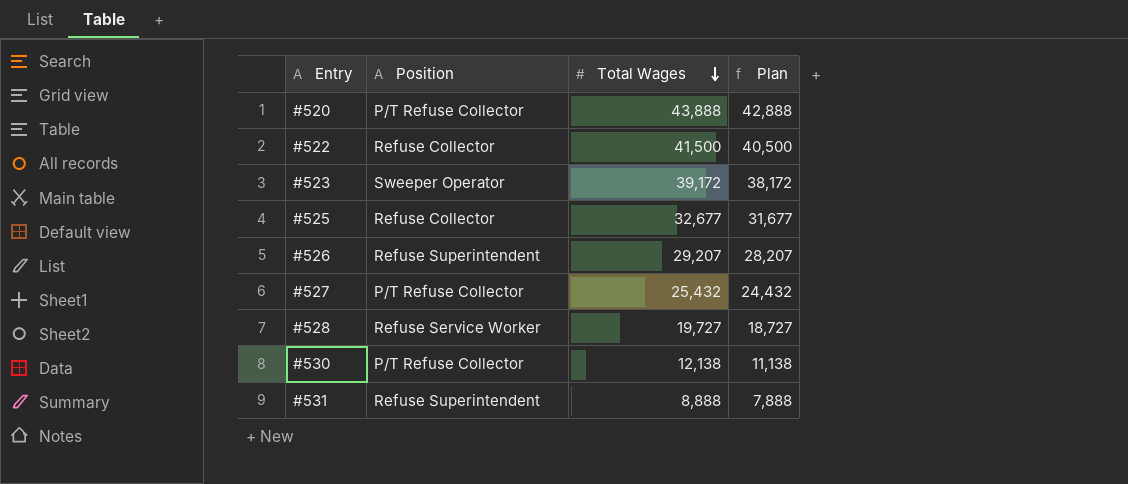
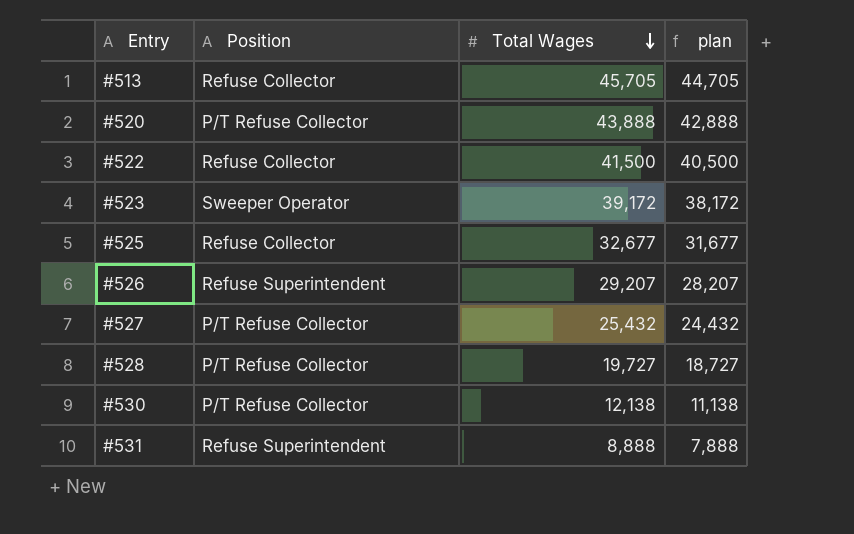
column name: Plan -> plan
row #513: none -> Refuse Collector | 45,705 | 44,705
#528 | Position: Refuse Service Worker -> P/T Refuse Collector

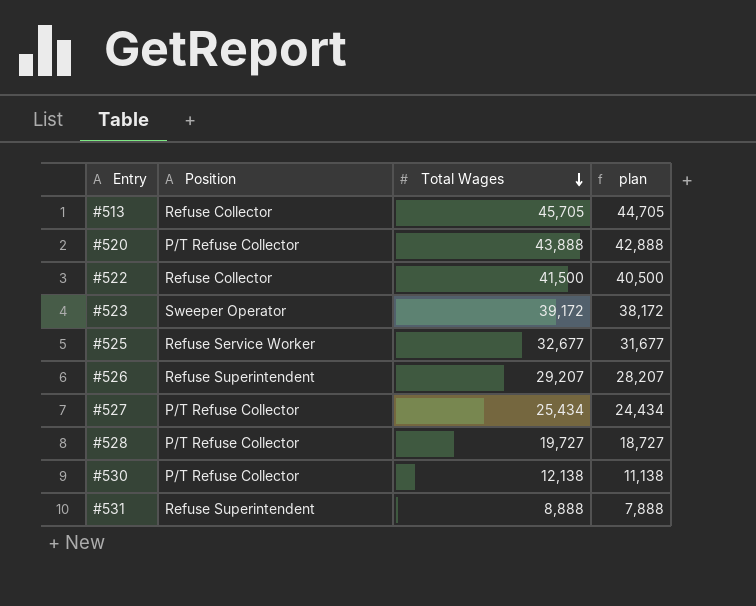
#525 | Position: Refuse Collector -> Refuse Service Worker
#527 | Total Wages: 25,432 -> 25,434
#527 | plan: 24,432 -> 24,434

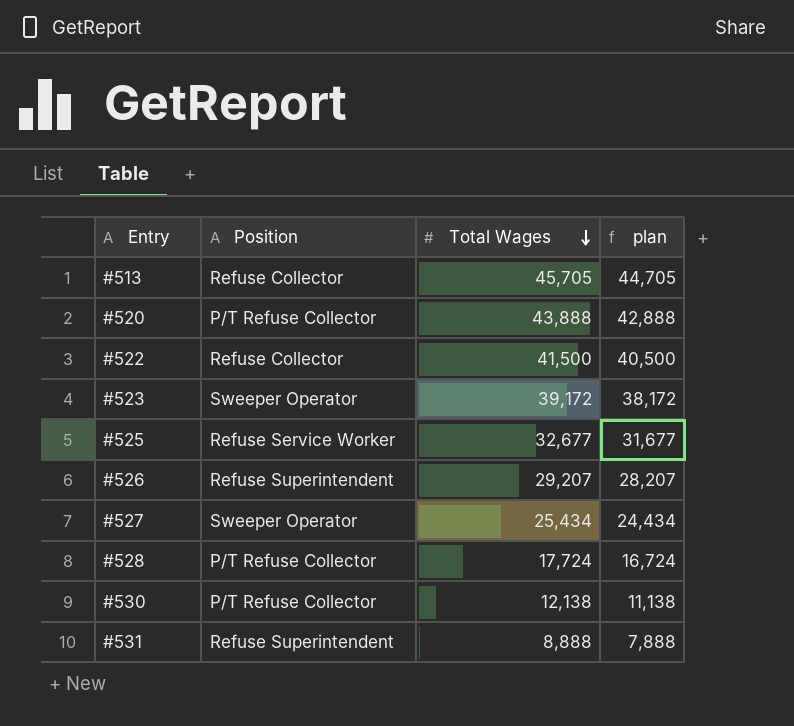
#527 | Position: P/T Refuse Collector -> Sweeper Operator
#528 | Total Wages: 19,727 -> 17,724
#528 | plan: 18,727 -> 16,724

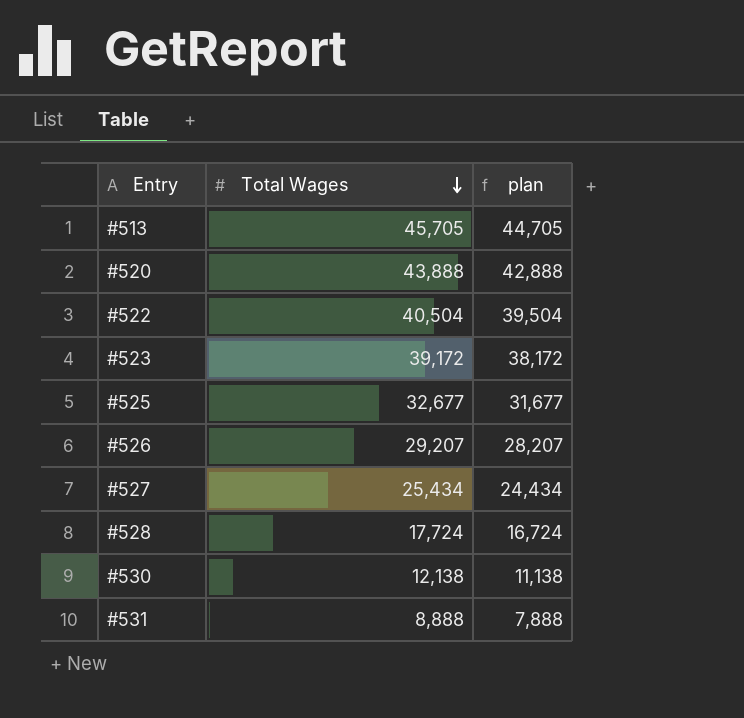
column Position | position: 2 -> none
#522 | Total Wages: 41,500 -> 40,504
#522 | plan: 40,500 -> 39,504

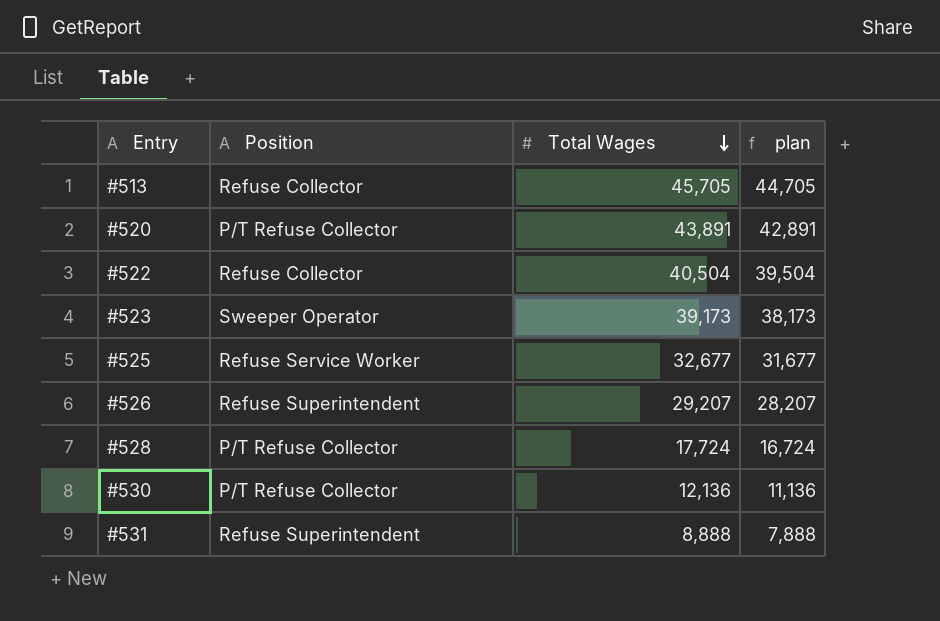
column Position | position: none -> 2
row #527: 25,434 | 24,434 -> none
#520 | Total Wages: 43,888 -> 43,891
#520 | plan: 42,888 -> 42,891
#523 | Total Wages: 39,172 -> 39,173
#523 | plan: 38,172 -> 38,173
#530 | Total Wages: 12,138 -> 12,136
#530 | plan: 11,138 -> 11,136

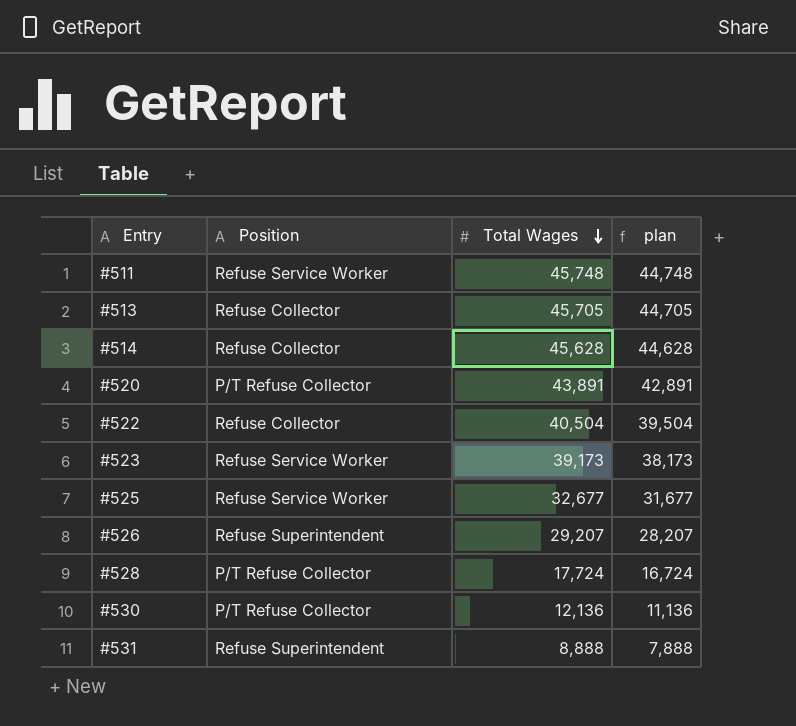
row #511: none -> Refuse Service Worker | 45,748 | 44,748
row #514: none -> Refuse Collector | 45,628 | 44,628
#523 | Position: Sweeper Operator -> Refuse Service Worker

